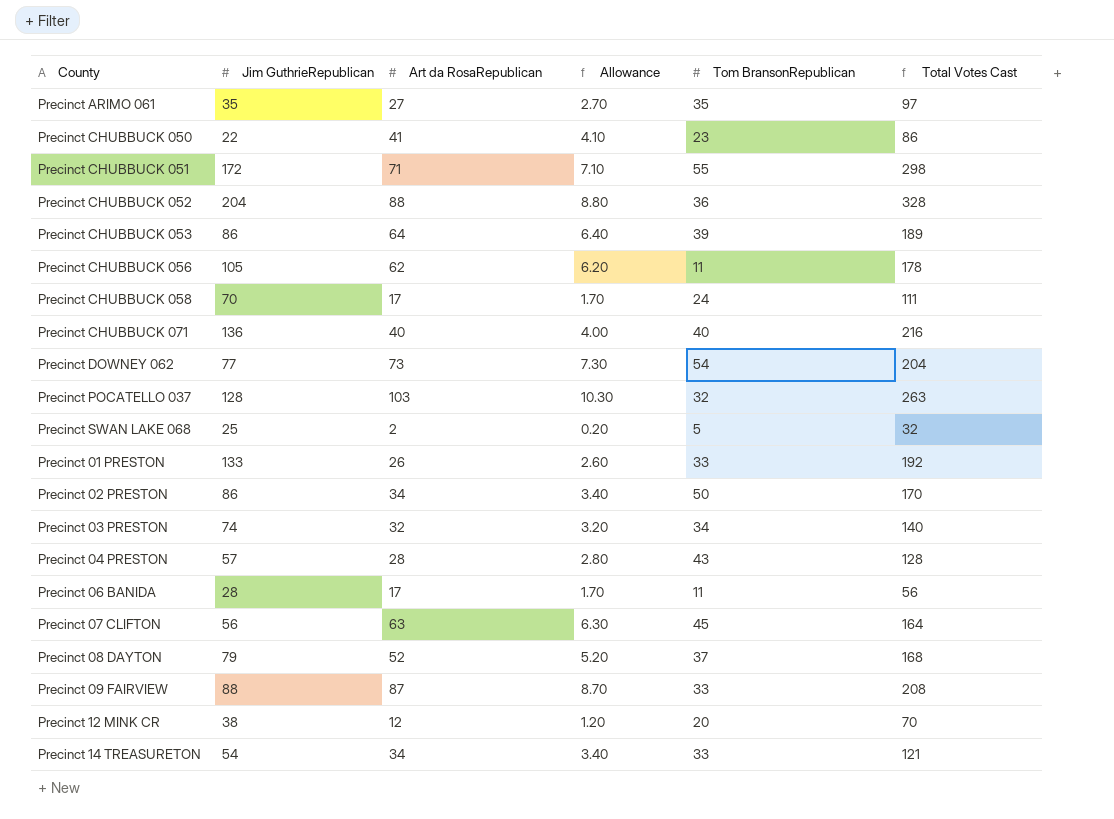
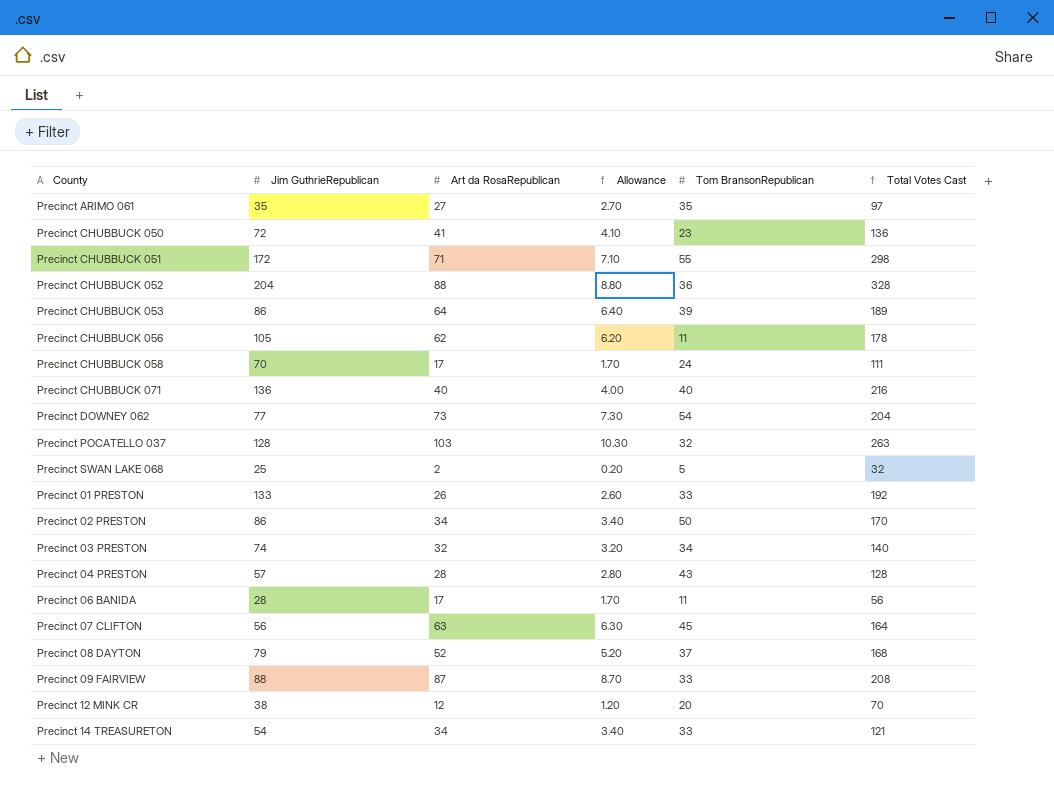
Precinct CHUBBUCK 050 | Jim GuthrieRepublican: 22 -> 72
Precinct CHUBBUCK 050 | Total Votes Cast: 86 -> 136

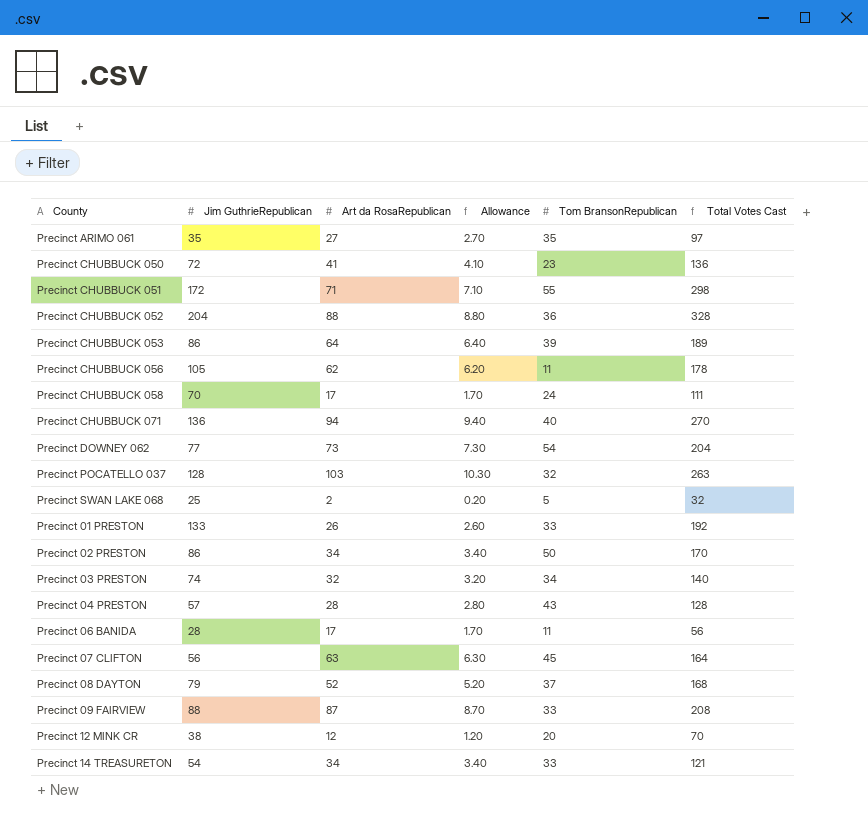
Precinct CHUBBUCK 071 | Art da RosaRepublican: 40 -> 94
Precinct CHUBBUCK 071 | Allowance: 4.00 -> 9.40
Precinct CHUBBUCK 071 | Total Votes Cast: 216 -> 270

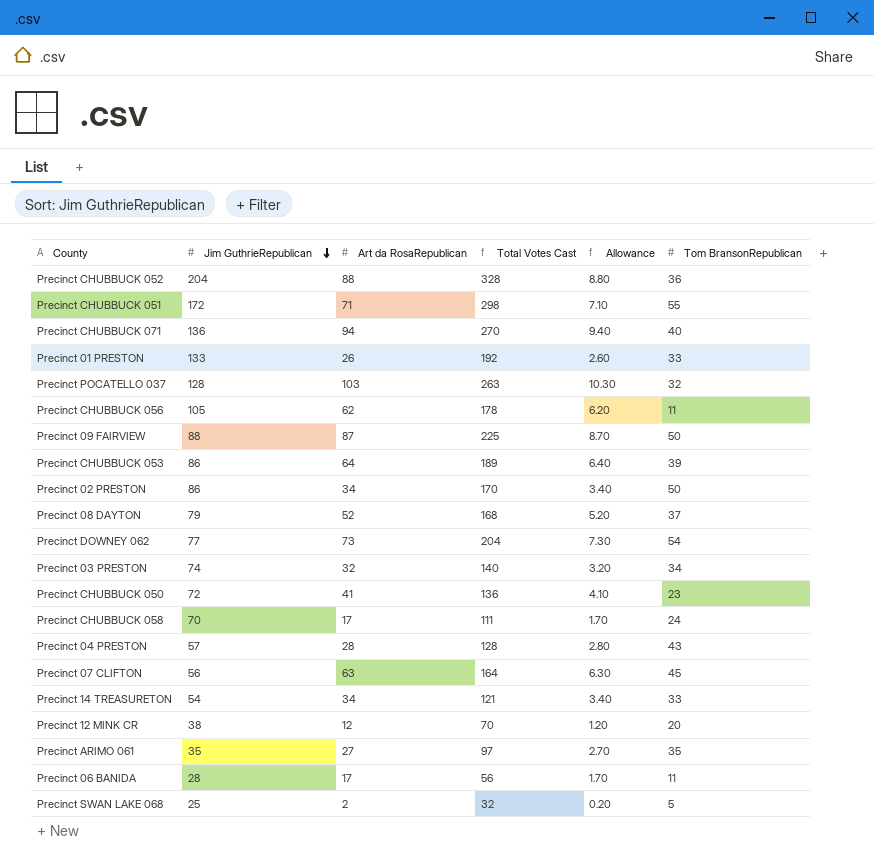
row order: none -> Jim GuthrieRepublican descending
column Total Votes Cast | position: 6 -> 4
Precinct 09 FAIRVIEW | Total Votes Cast: 208 -> 225
Precinct 09 FAIRVIEW | Tom BransonRepublican: 33 -> 50

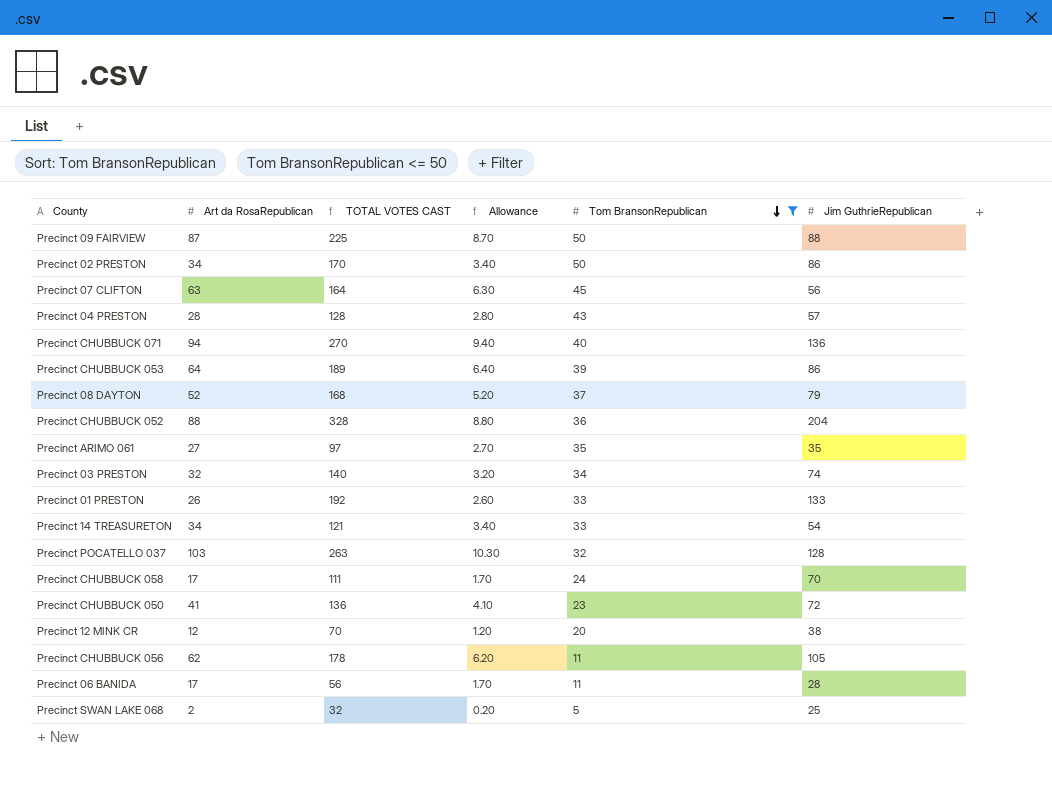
filter: none -> Tom BransonRepublican <= 50
row order: Jim GuthrieRepublican descending -> Tom BransonRepublican descending
column name: Total Votes Cast -> TOTAL VOTES CAST
column Jim GuthrieRepublican | position: 2 -> 6

